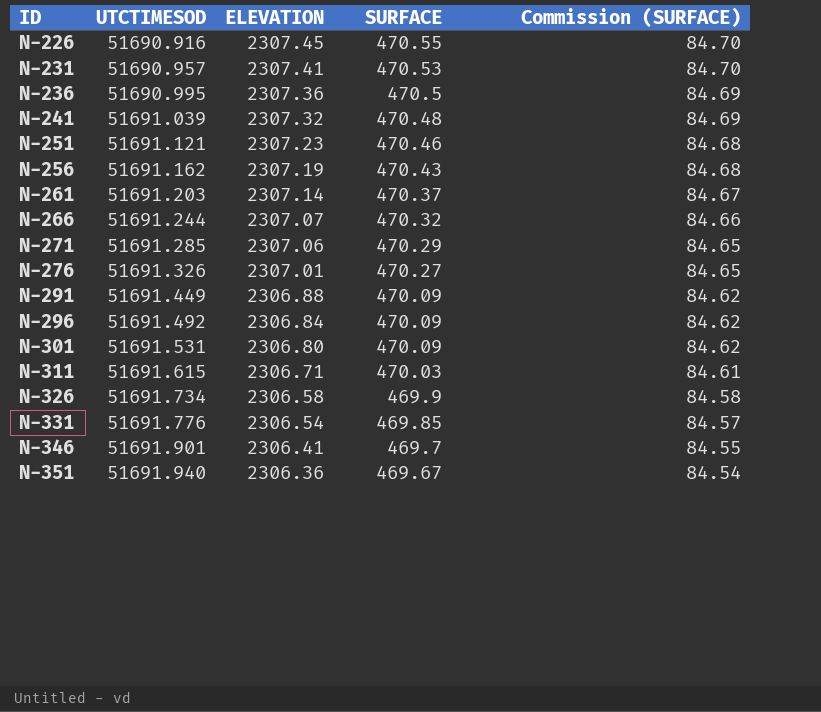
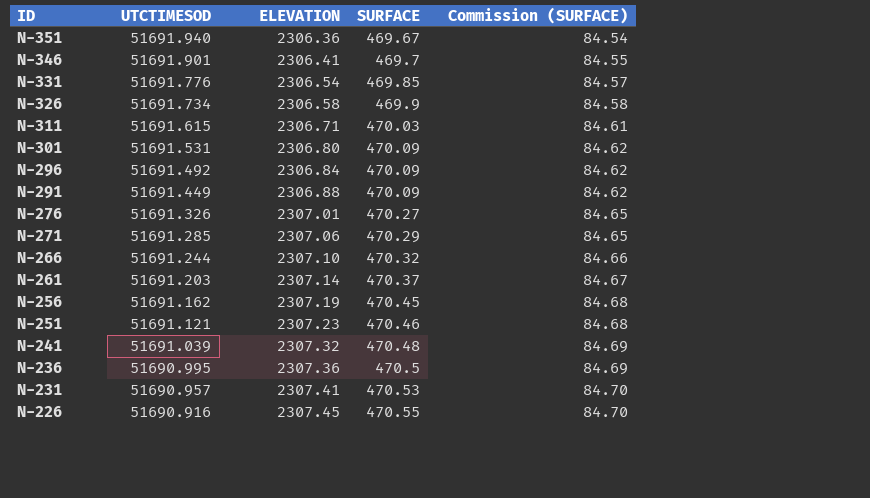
row order: ID ascending -> ID descending
N-266 | ELEVATION: 2307.07 -> 2307.10
N-256 | SURFACE: 470.43 -> 470.45

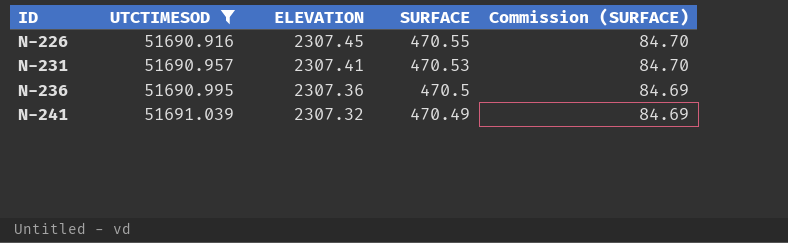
filter: none -> UTCTIMESOD <= 51691.039
row order: ID descending -> ID ascending
N-241 | SURFACE: 470.48 -> 470.49

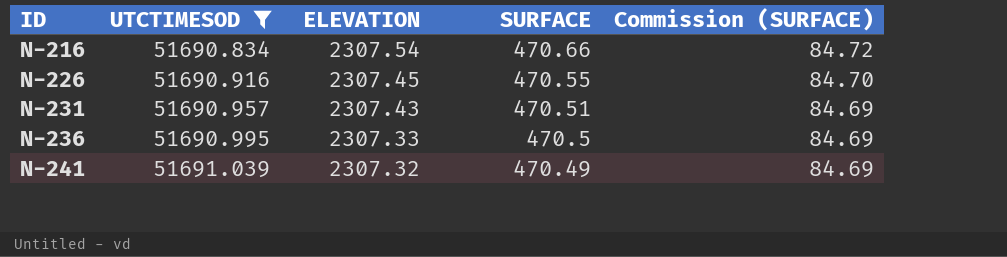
row N-216: none -> 51690.834 | 2307.54 | 470.66 | 84.72
N-231 | ELEVATION: 2307.41 -> 2307.43
N-231 | SURFACE: 470.53 -> 470.51
N-231 | Commission (SURFACE): 84.70 -> 84.69
N-236 | ELEVATION: 2307.36 -> 2307.33

